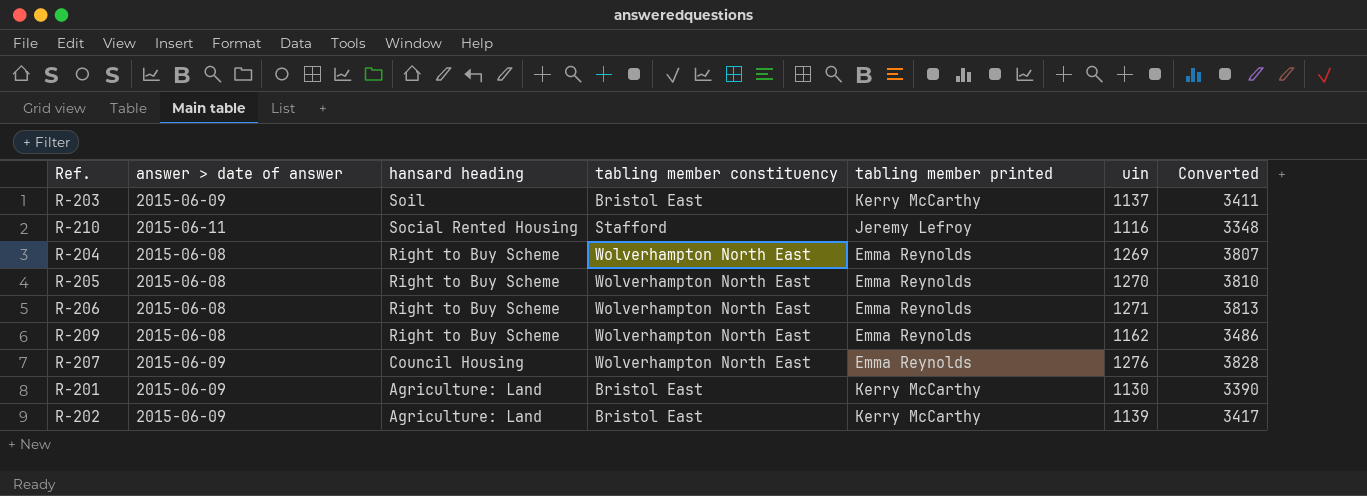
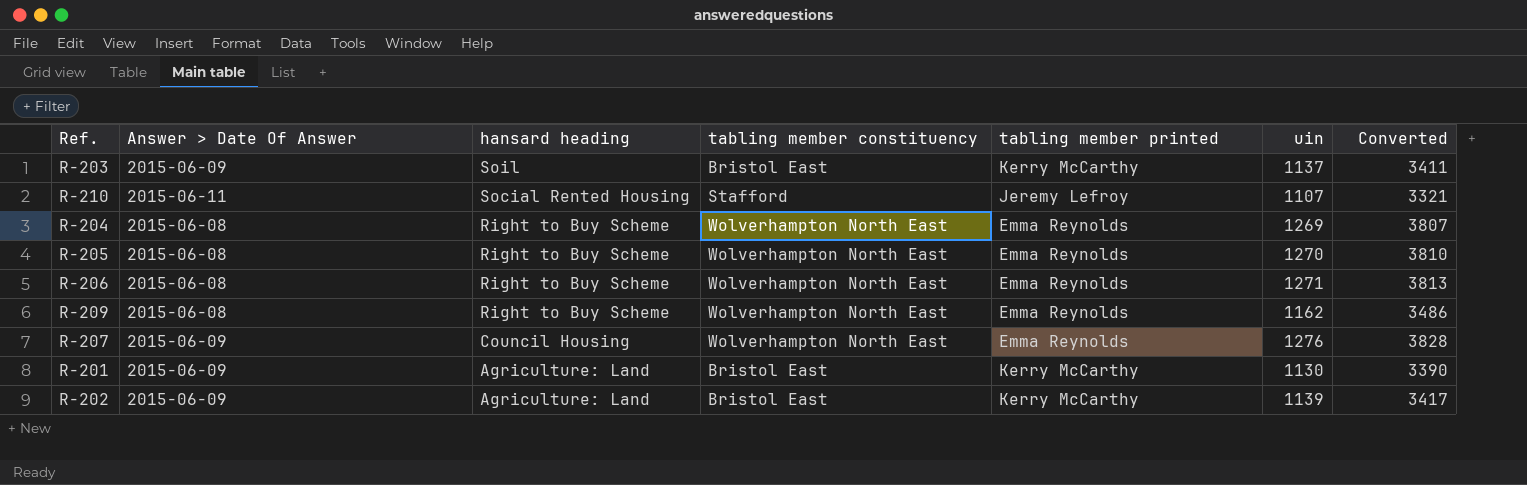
column name: answer > date of answer -> Answer > Date Of Answer
R-210 | uin: 1116 -> 1107
R-210 | Converted: 3348 -> 3321

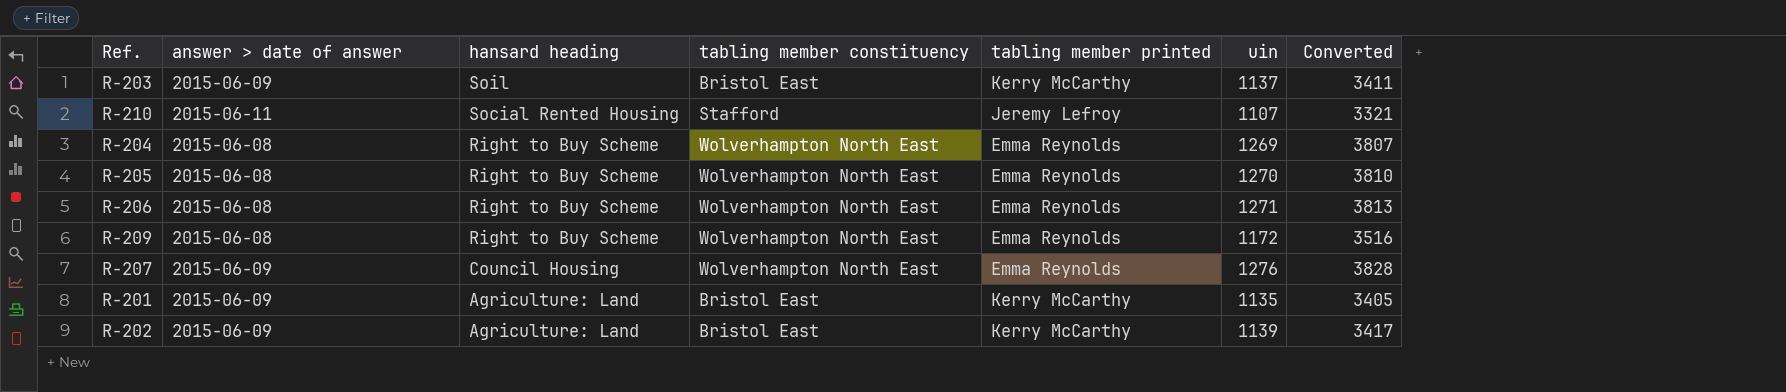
column name: Answer > Date Of Answer -> answer > date of answer
R-209 | uin: 1162 -> 1172
R-209 | Converted: 3486 -> 3516
R-201 | uin: 1130 -> 1135
R-201 | Converted: 3390 -> 3405

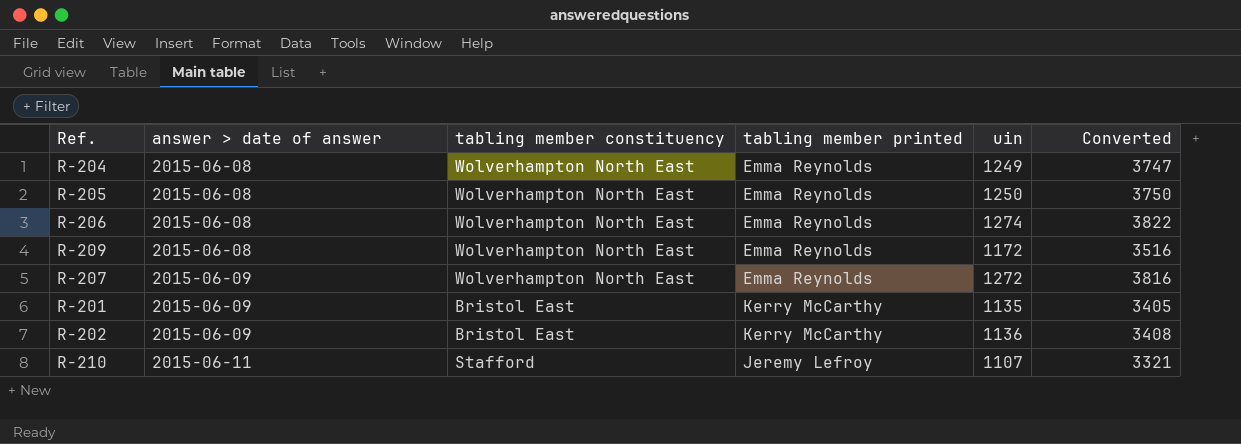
row order: hansard heading descending -> answer > date of answer ascending
column hansard heading | position: 3 -> none
row R-203: 2015-06-09 | Soil | Bristol East | Kerry McCarthy | 1137 | 3411 -> none
R-204 | uin: 1269 -> 1249
R-204 | Converted: 3807 -> 3747
R-205 | uin: 1270 -> 1250
R-205 | Converted: 3810 -> 3750
R-206 | uin: 1271 -> 1274
R-206 | Converted: 3813 -> 3822
R-207 | uin: 1276 -> 1272
R-207 | Converted: 3828 -> 3816
R-202 | uin: 1139 -> 1136
R-202 | Converted: 3417 -> 3408

